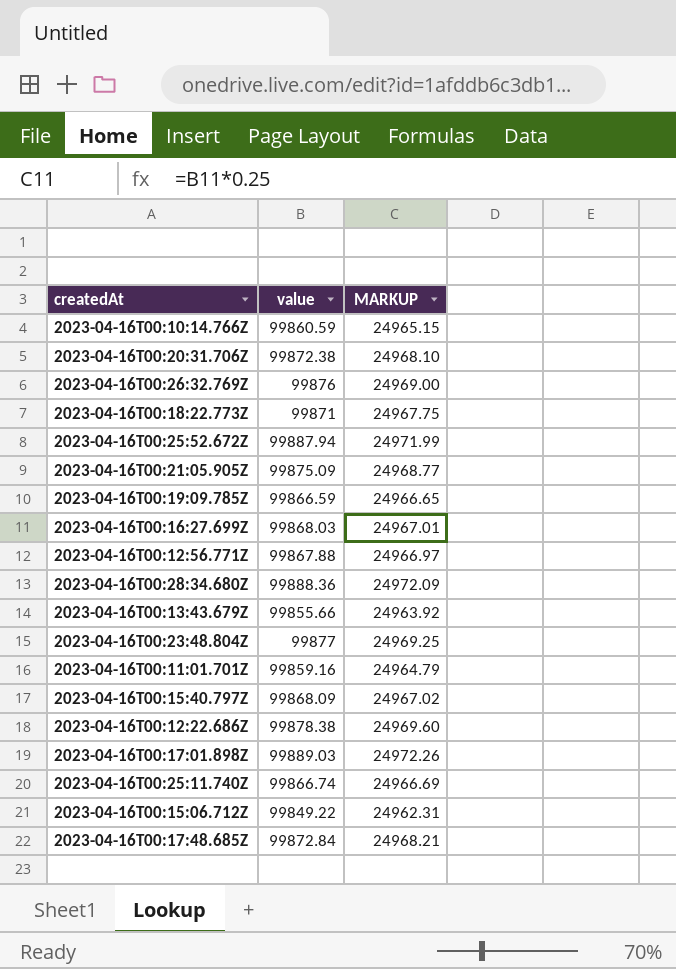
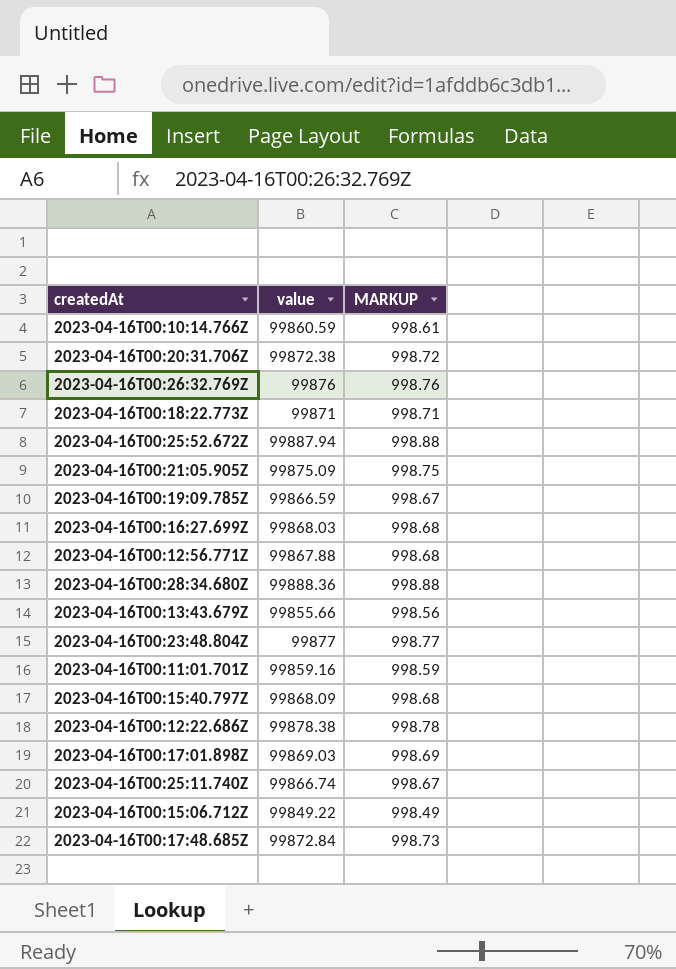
column MARKUP | formula: [value] * 0.25 -> [value] * 0.01
2023-04-16T00:17:01.898Z | value: 99889.03 -> 99869.03

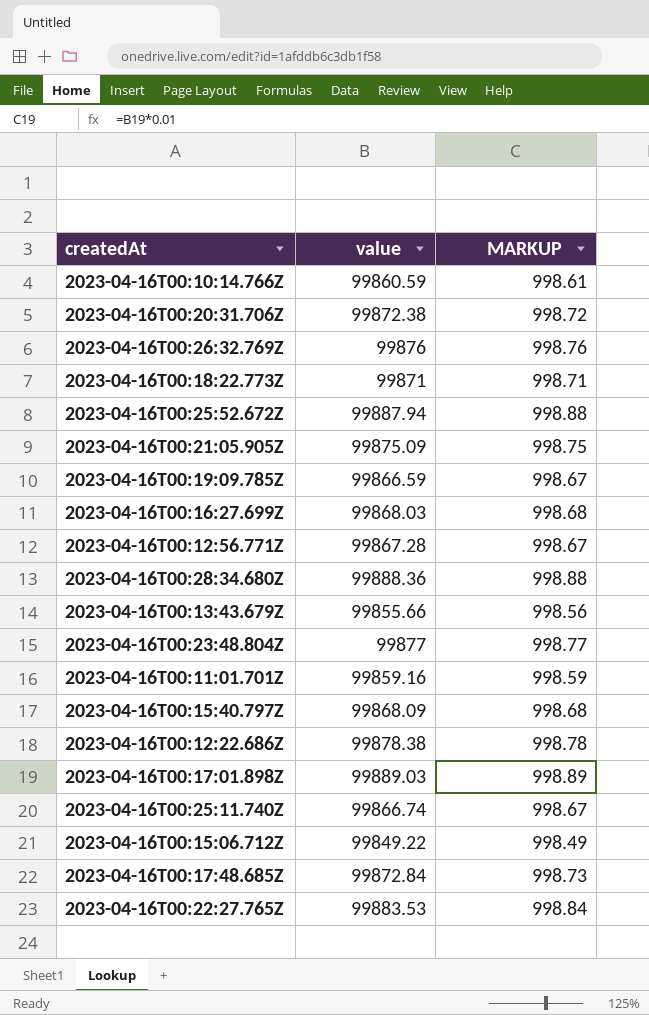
2023-04-16T00:12:56.771Z | value: 99867.88 -> 99867.28
2023-04-16T00:12:56.771Z | MARKUP: 998.68 -> 998.67
2023-04-16T00:17:01.898Z | value: 99869.03 -> 99889.03
2023-04-16T00:17:01.898Z | MARKUP: 998.69 -> 998.89
row 2023-04-16T00:22:27.765Z: none -> 99883.53 | 998.84

